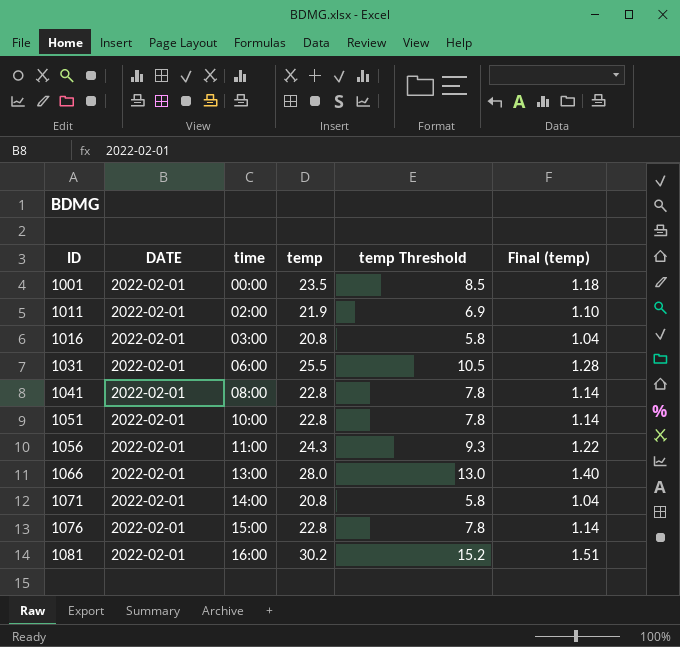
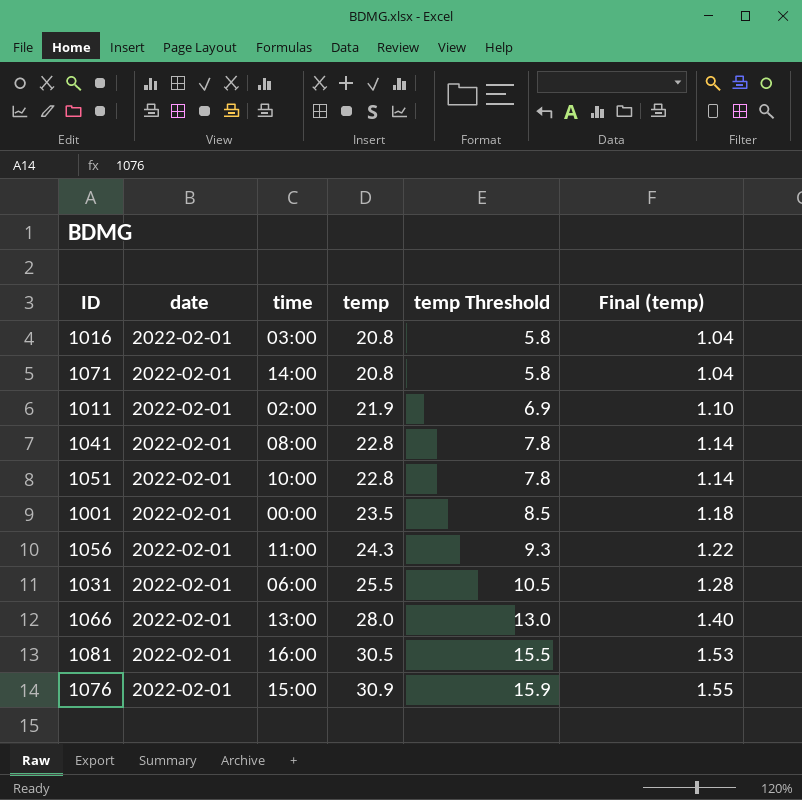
row order: ID ascending -> temp ascending
column name: DATE -> date
1081 | temp: 30.2 -> 30.5
1081 | temp Threshold: 15.2 -> 15.5
1081 | Final (temp): 1.51 -> 1.53
1076 | temp: 22.8 -> 30.9
1076 | temp Threshold: 7.8 -> 15.9
1076 | Final (temp): 1.14 -> 1.55

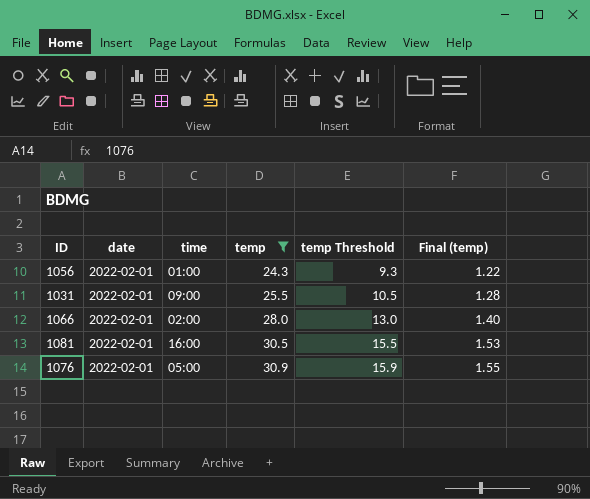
filter: none -> temp >= 24.3
1056 | time: 11:00 -> 01:00
1031 | time: 06:00 -> 09:00
1066 | time: 13:00 -> 02:00
1076 | time: 15:00 -> 05:00

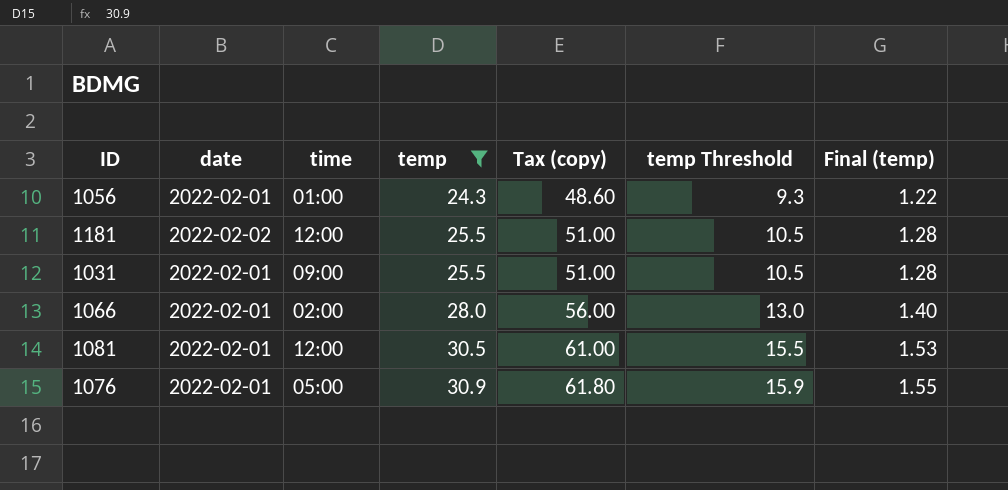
column Tax (copy) | formula: none -> [temp] * 2
row 1181: none -> 2022-02-02 | 12:00 | 25.5 | 51.00 | 10.5 | 1.28
1081 | time: 16:00 -> 12:00

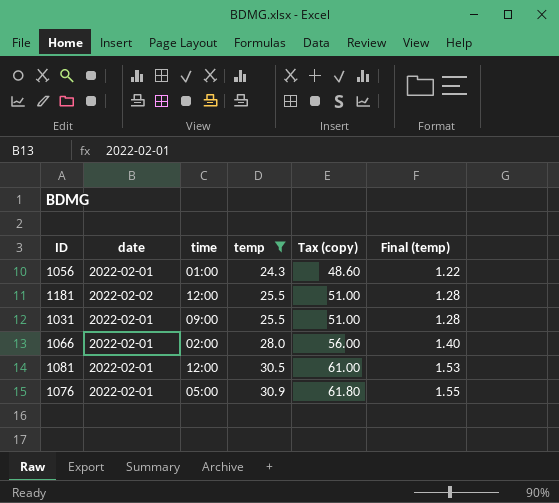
column temp Threshold | formula: [temp] - 15 -> none

